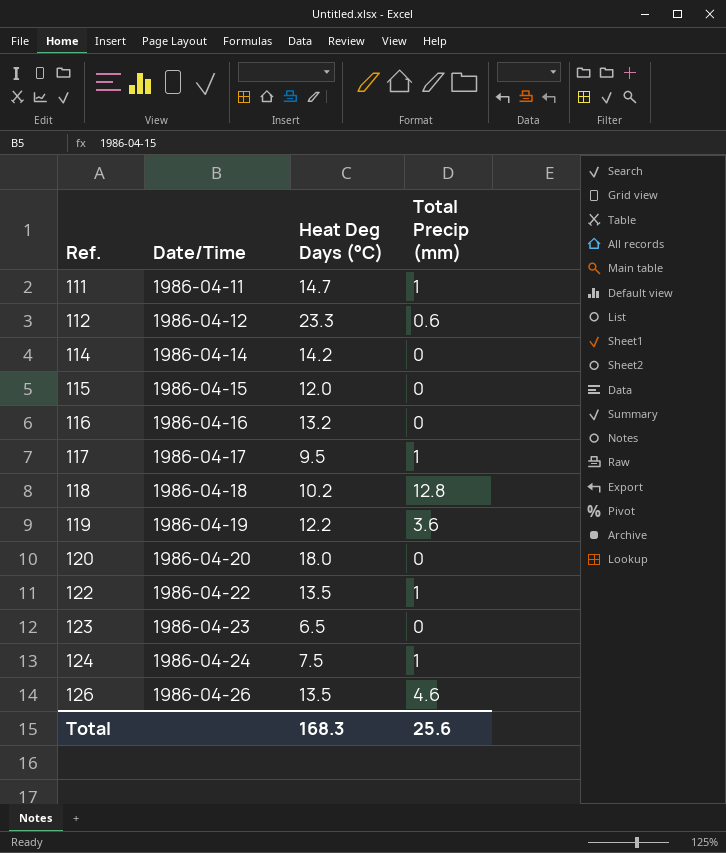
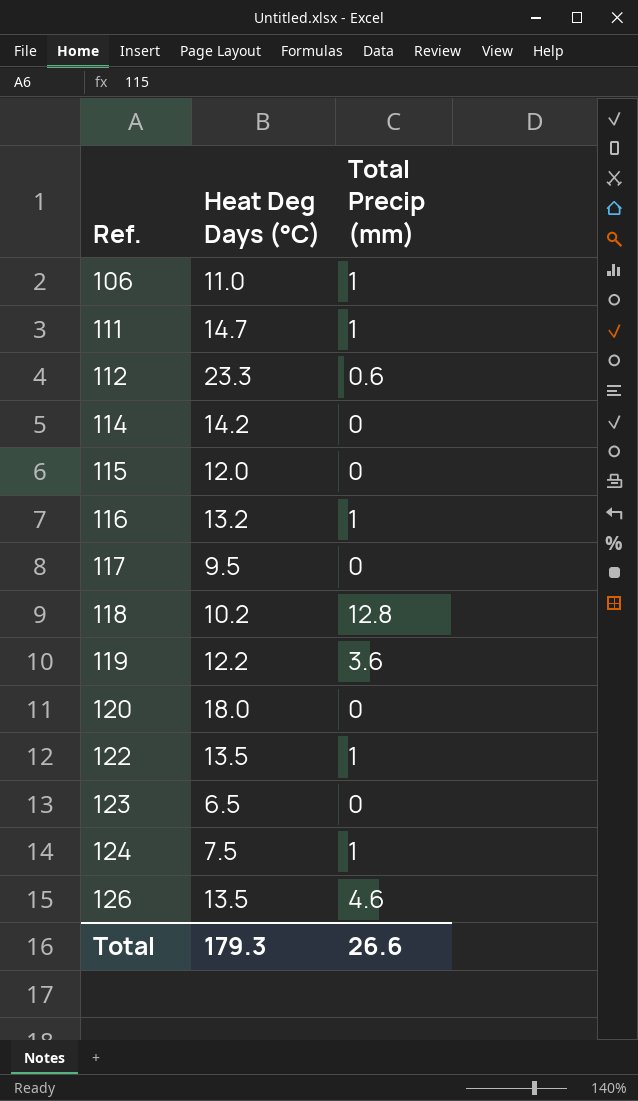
column Date/Time | position: 2 -> none
row 106: none -> 11.0 | 1
116 | Total Precip (mm): 0 -> 1
117 | Total Precip (mm): 1 -> 0
Total | Heat Deg Days (°C): 168.3 -> 179.3
Total | Total Precip (mm): 25.6 -> 26.6

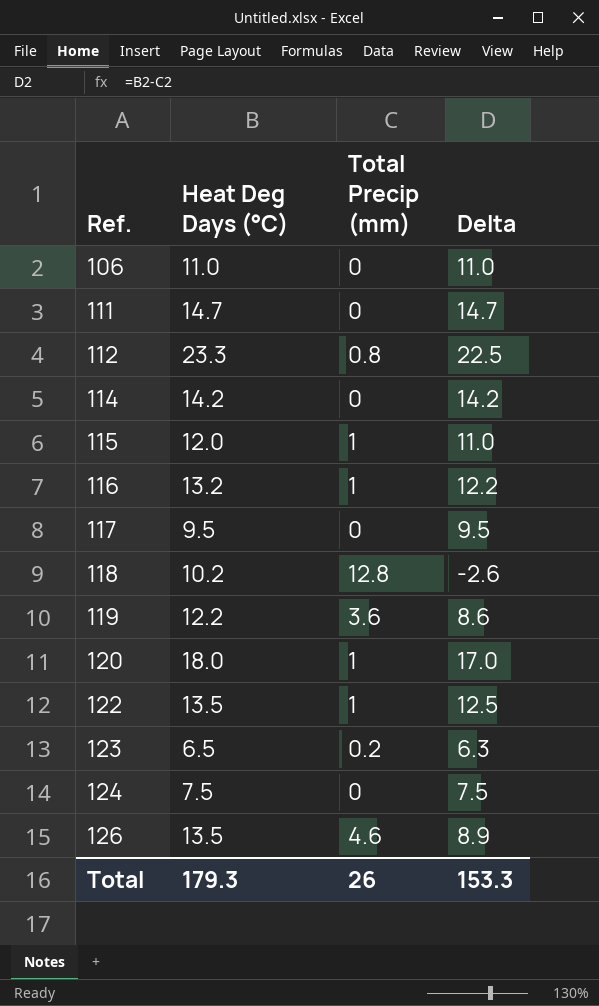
column Delta | formula: none -> [Heat Deg Days (°C)] - [Total Precip (mm)]
106 | Total Precip (mm): 1 -> 0
111 | Total Precip (mm): 1 -> 0
112 | Total Precip (mm): 0.6 -> 0.8
115 | Total Precip (mm): 0 -> 1
120 | Total Precip (mm): 0 -> 1
123 | Total Precip (mm): 0 -> 0.2
124 | Total Precip (mm): 1 -> 0
Total | Total Precip (mm): 26.6 -> 26

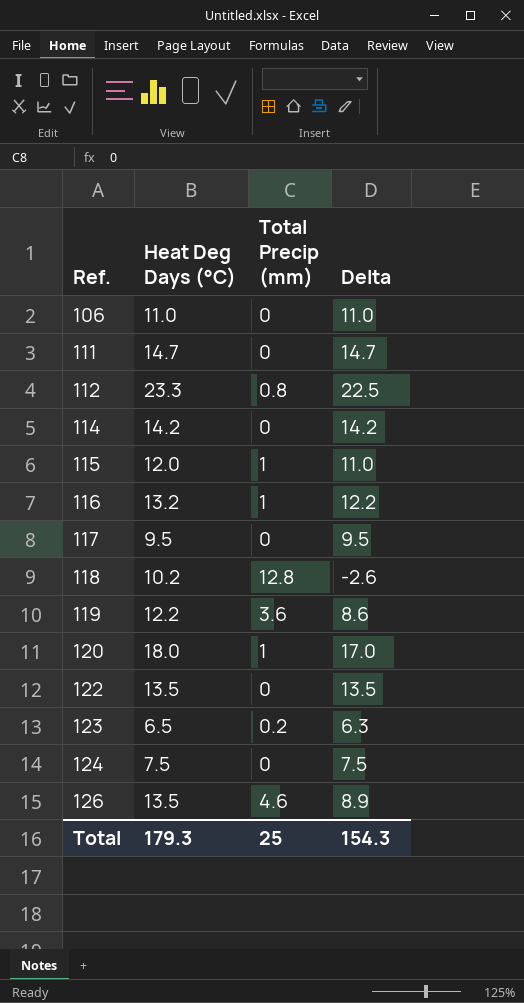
122 | Total Precip (mm): 1 -> 0
122 | Delta: 12.5 -> 13.5
Total | Total Precip (mm): 26 -> 25
Total | Delta: 153.3 -> 154.3

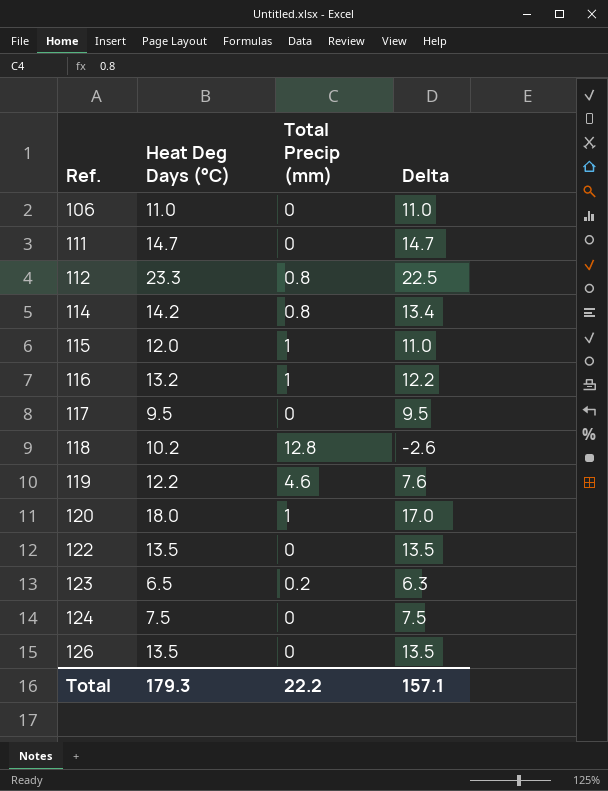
114 | Total Precip (mm): 0 -> 0.8
114 | Delta: 14.2 -> 13.4
119 | Total Precip (mm): 3.6 -> 4.6
119 | Delta: 8.6 -> 7.6
126 | Total Precip (mm): 4.6 -> 0
126 | Delta: 8.9 -> 13.5
Total | Total Precip (mm): 25 -> 22.2
Total | Delta: 154.3 -> 157.1

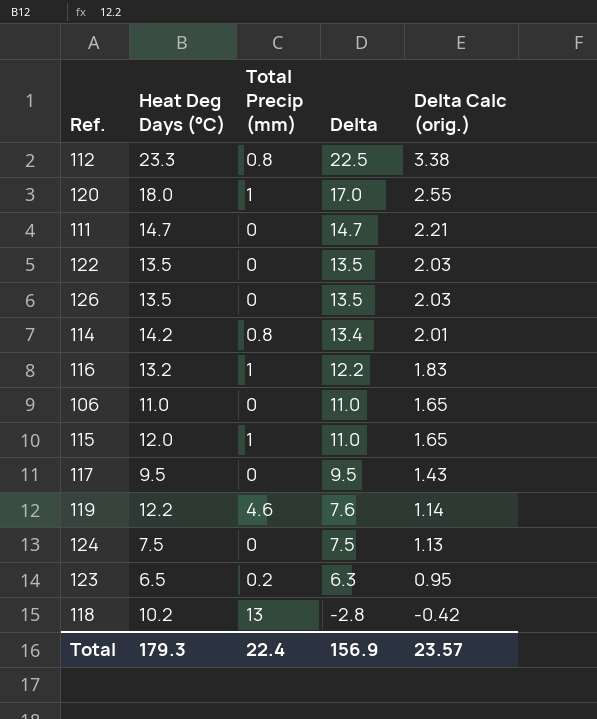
row order: Ref. ascending -> Delta descending
column Delta Calc (orig.) | formula: none -> [Delta] * 0.15
118 | Total Precip (mm): 12.8 -> 13
118 | Delta: -2.6 -> -2.8
Total | Total Precip (mm): 22.2 -> 22.4
Total | Delta: 157.1 -> 156.9

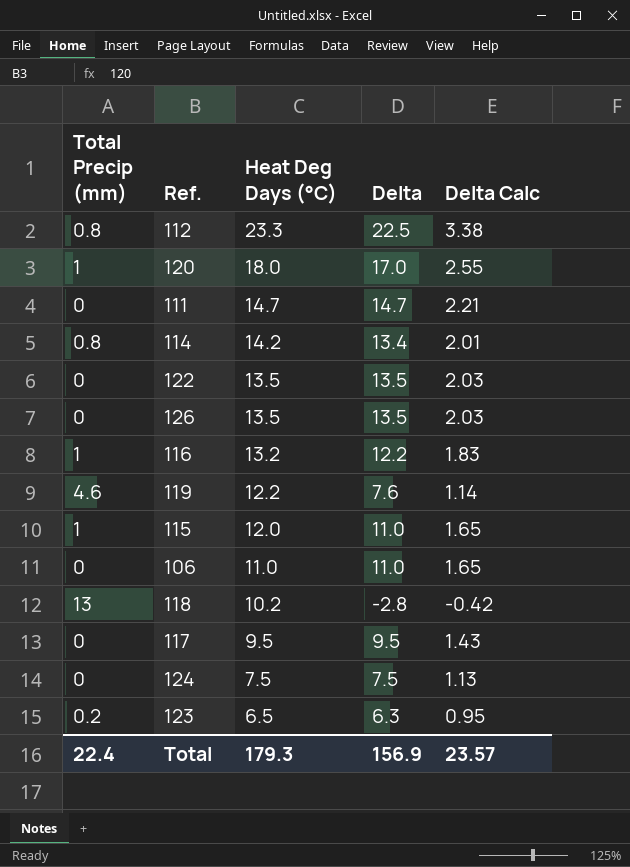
row order: Delta descending -> Heat Deg Days (°C) descending
column Total Precip (mm) | position: 3 -> 1
column name: Delta Calc (orig.) -> Delta Calc

